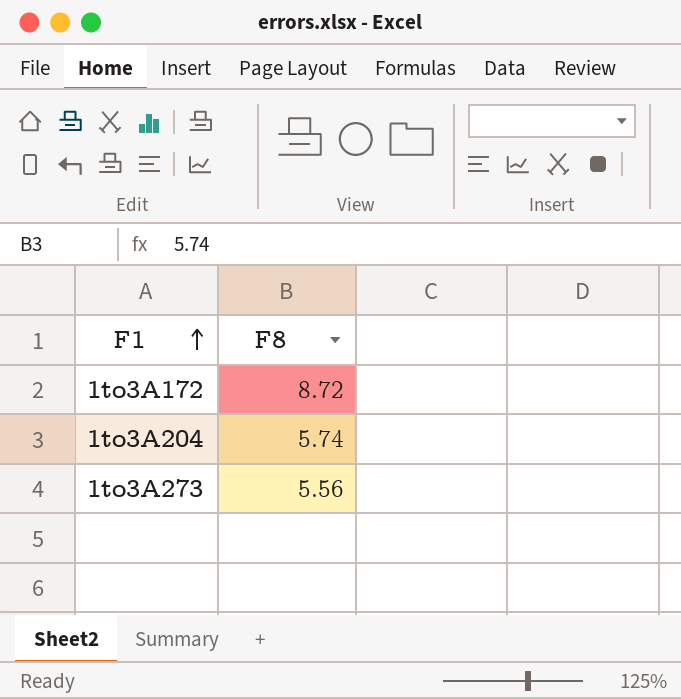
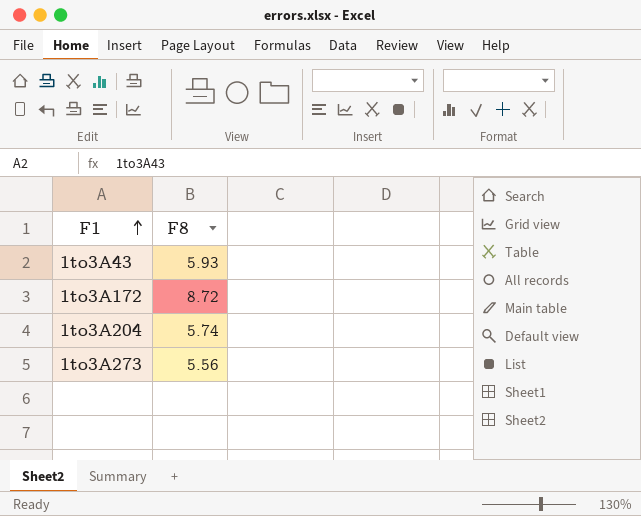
row 1to3A43: none -> 5.93

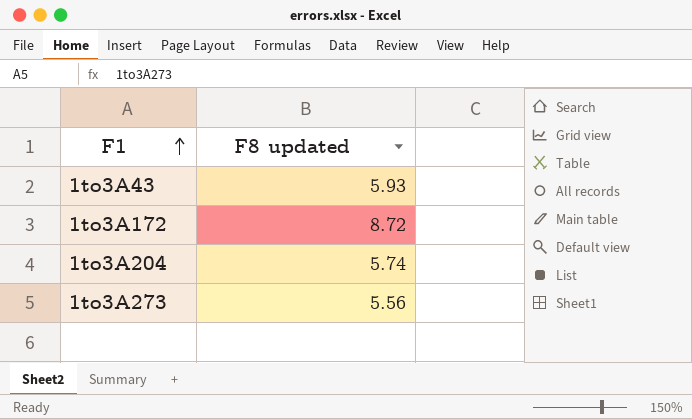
column name: F8 -> F8 updated

